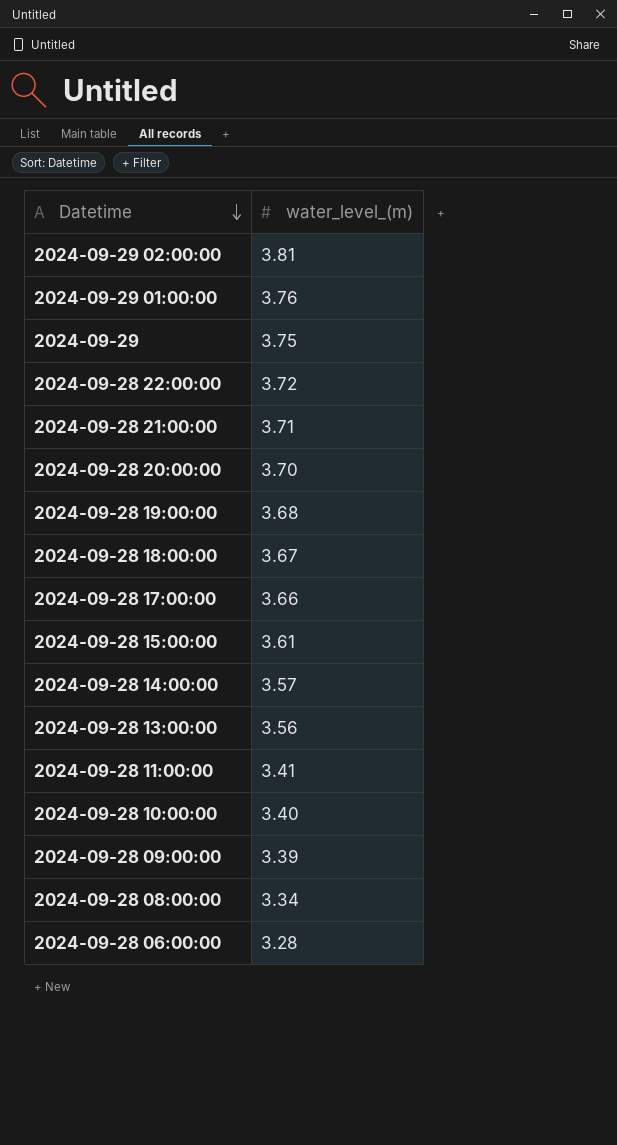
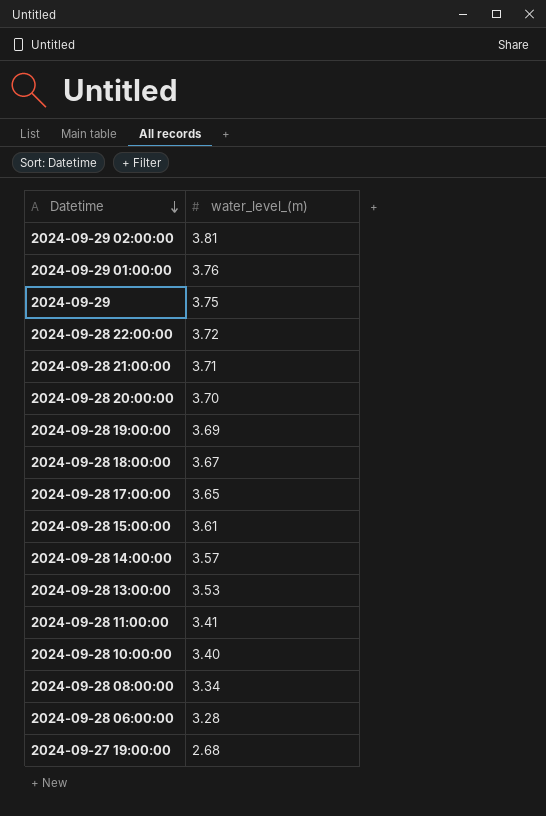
row 2024-09-28 09:00:00: 3.39 -> none
2024-09-28 19:00:00 | water_level_(m): 3.68 -> 3.69
2024-09-28 17:00:00 | water_level_(m): 3.66 -> 3.65
2024-09-28 13:00:00 | water_level_(m): 3.56 -> 3.53
row 2024-09-27 19:00:00: none -> 2.68

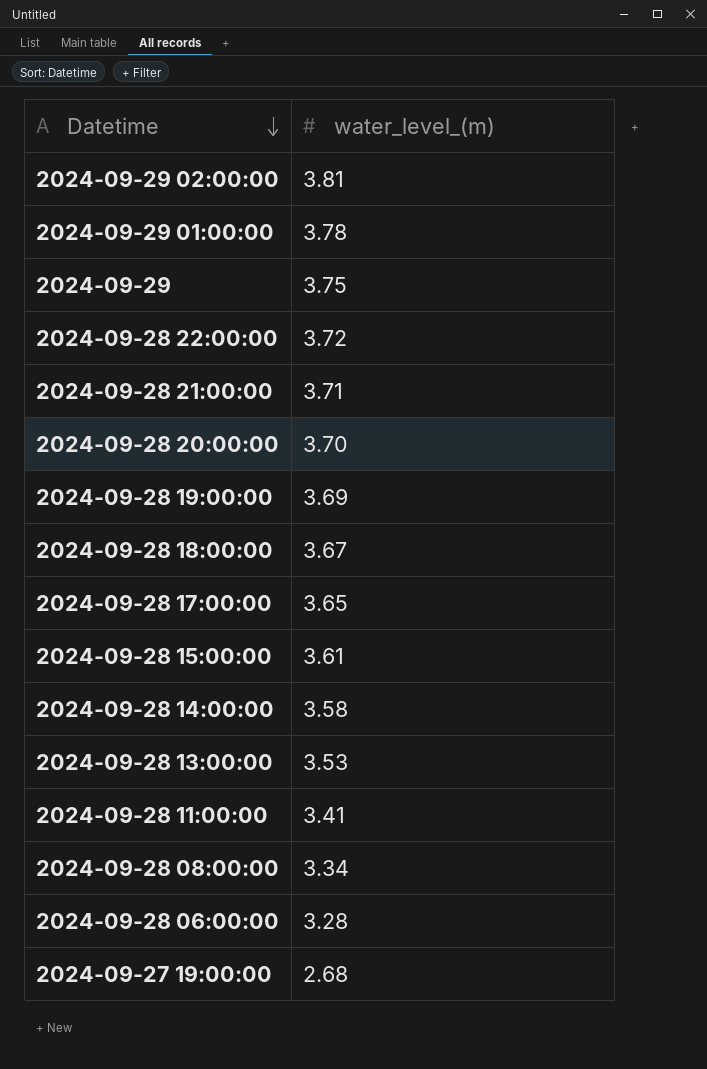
row 2024-09-28 10:00:00: 3.40 -> none
2024-09-29 01:00:00 | water_level_(m): 3.76 -> 3.78
2024-09-28 14:00:00 | water_level_(m): 3.57 -> 3.58

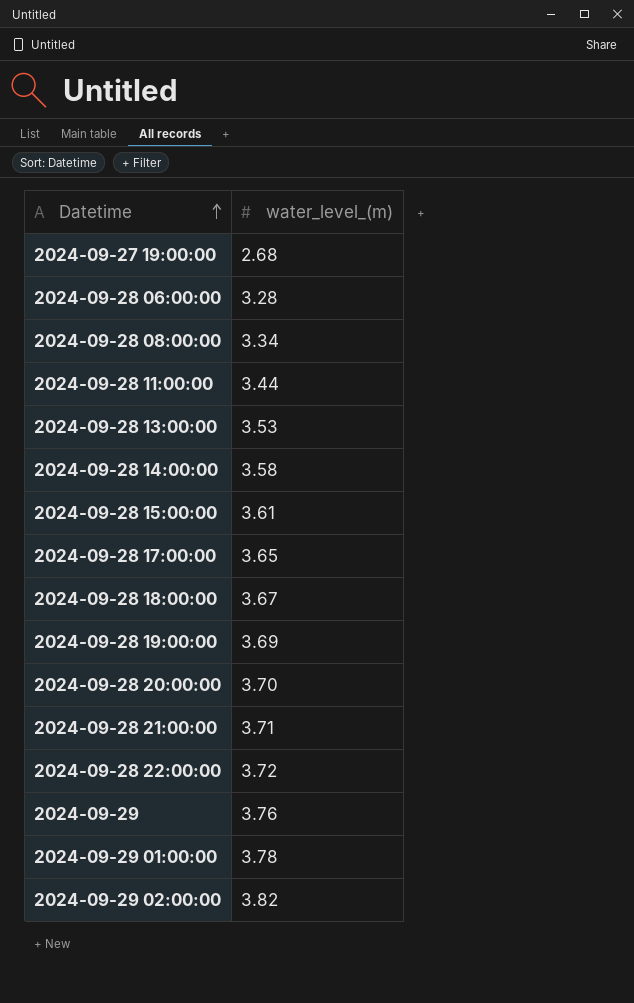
row order: Datetime descending -> Datetime ascending
2024-09-28 11:00:00 | water_level_(m): 3.41 -> 3.44
2024-09-29 | water_level_(m): 3.75 -> 3.76
2024-09-29 02:00:00 | water_level_(m): 3.81 -> 3.82

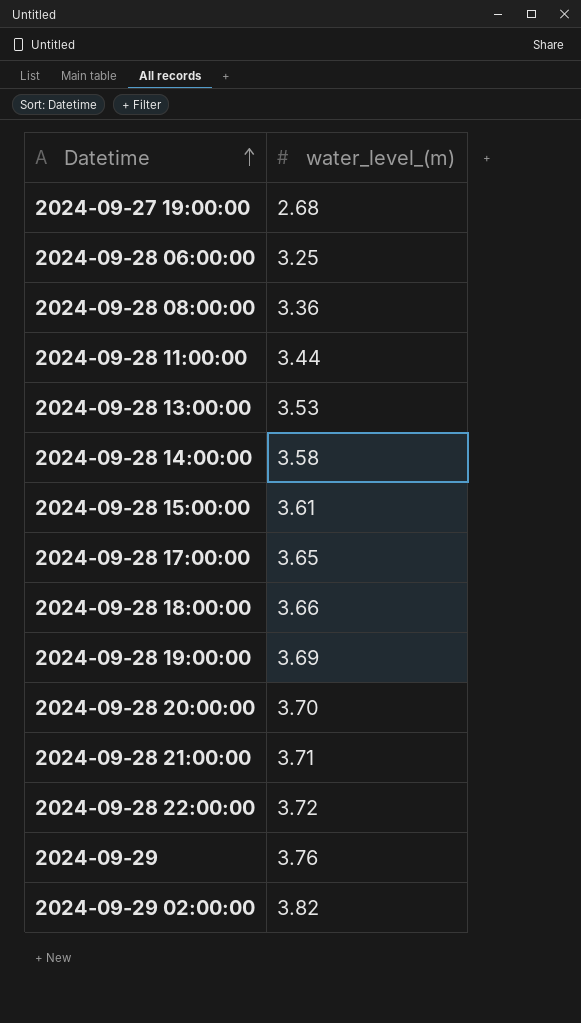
row 2024-09-29 01:00:00: 3.78 -> none
2024-09-28 06:00:00 | water_level_(m): 3.28 -> 3.25
2024-09-28 08:00:00 | water_level_(m): 3.34 -> 3.36
2024-09-28 18:00:00 | water_level_(m): 3.67 -> 3.66

